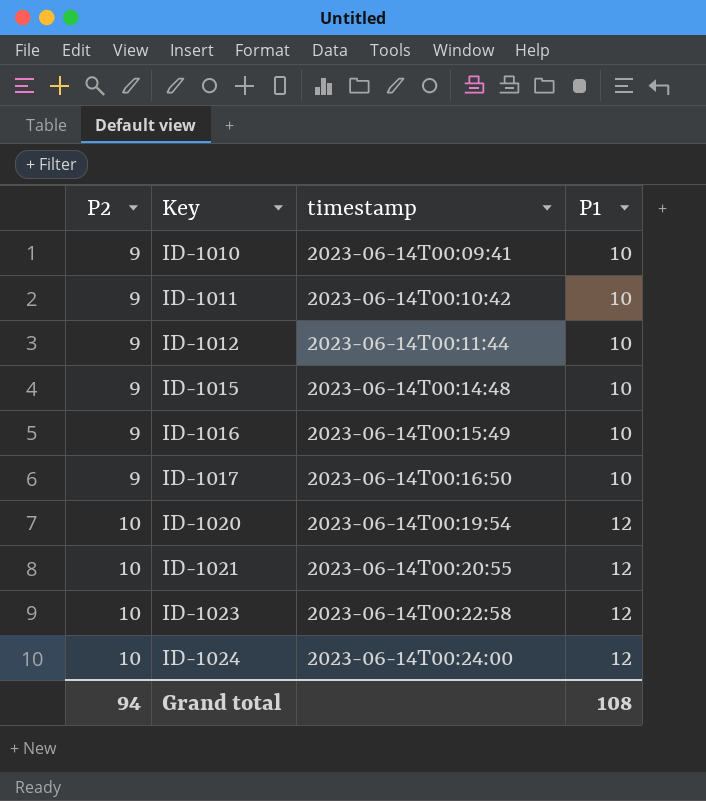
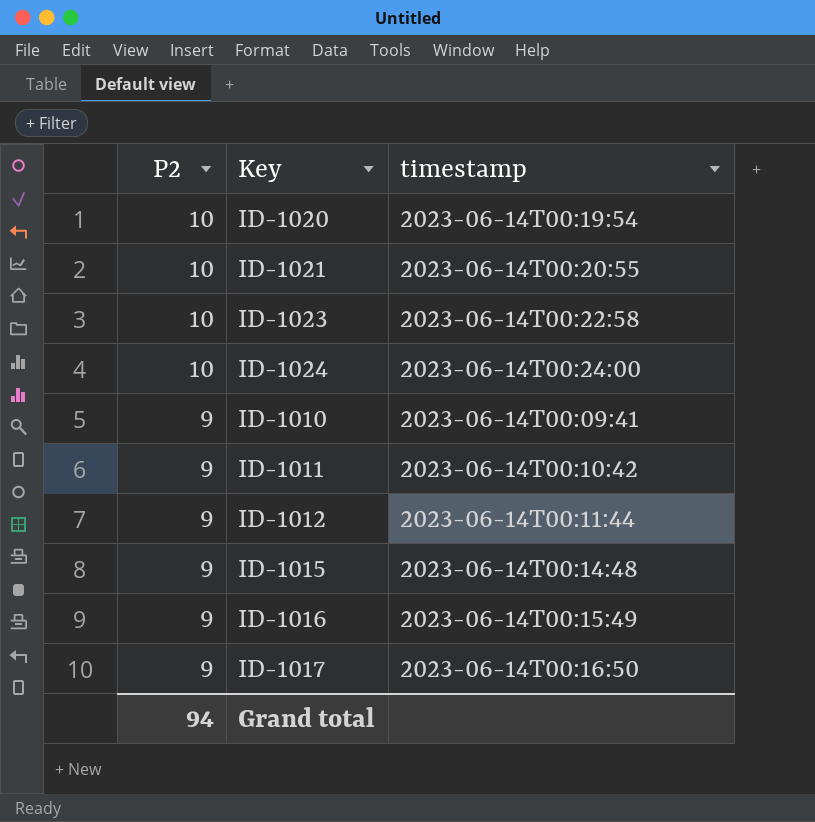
row order: P2 ascending -> P2 descending
column P1 | position: 4 -> none

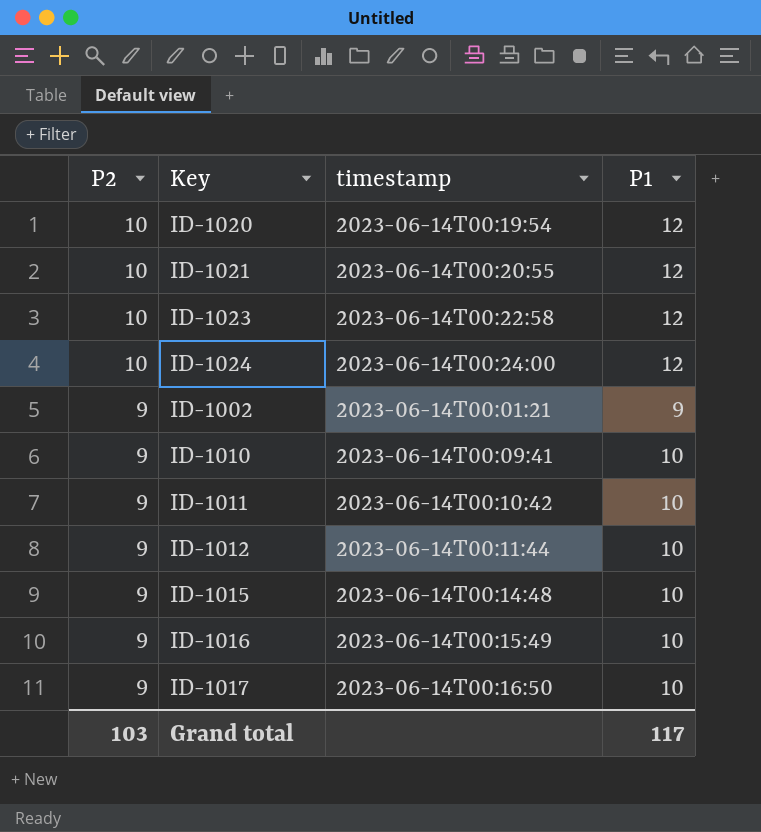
column P1 | position: none -> 4
row ID-1002: none -> 9 | 2023-06-14T00:01:21 | 9
Grand total | P2: 94 -> 103

